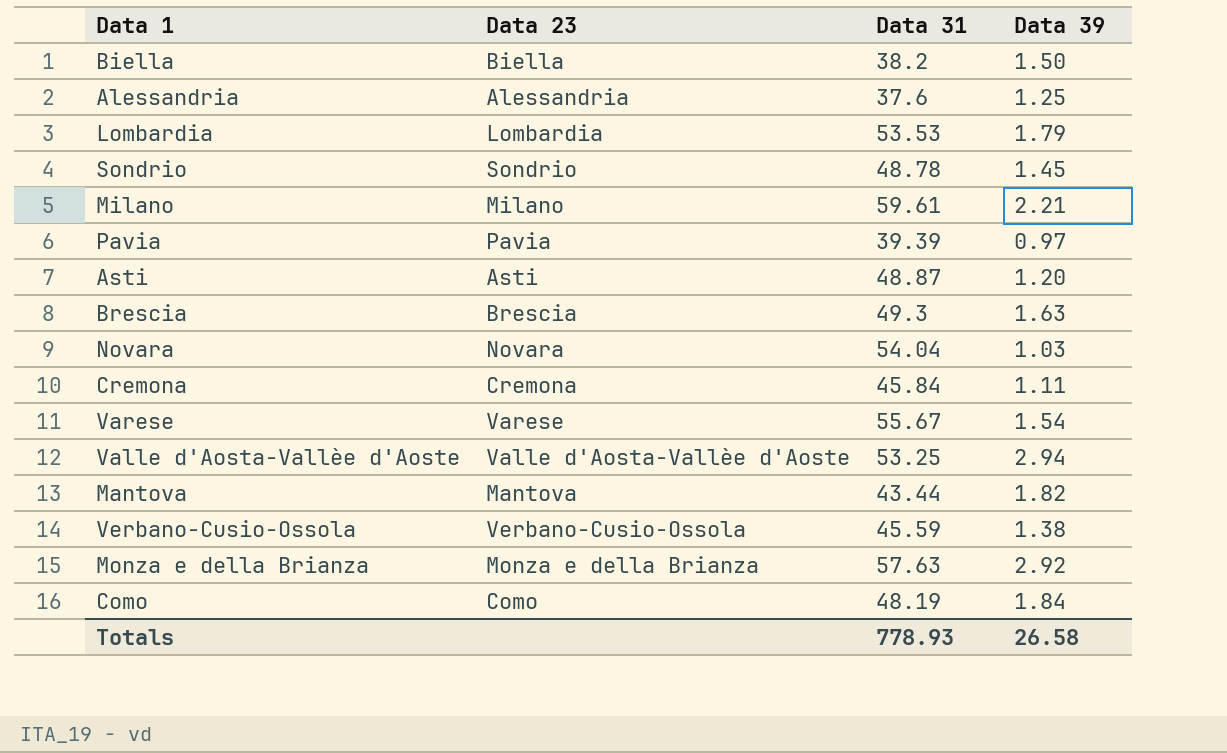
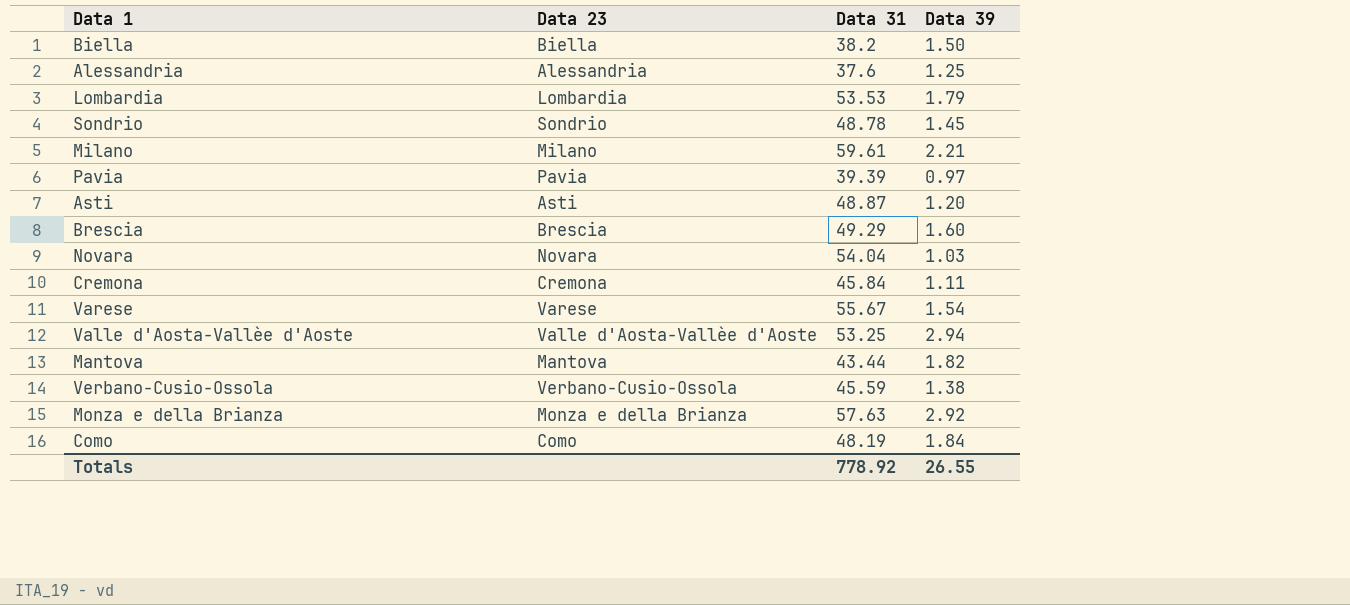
Brescia | Data 31: 49.3 -> 49.29
Brescia | Data 39: 1.63 -> 1.60
Totals | Data 31: 778.93 -> 778.92
Totals | Data 39: 26.58 -> 26.55

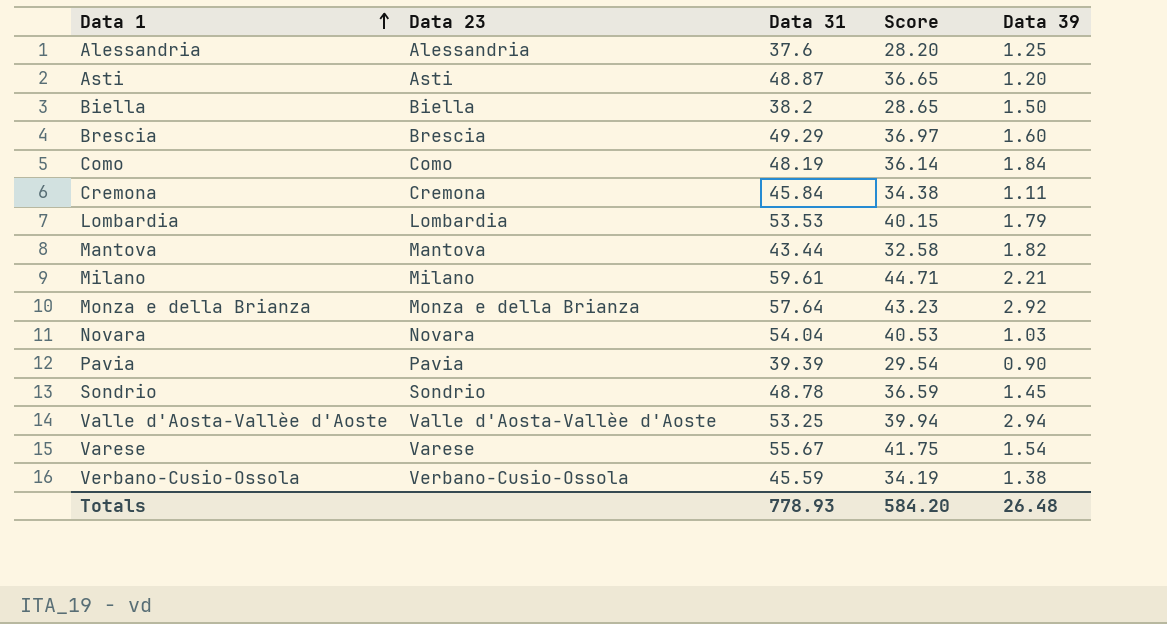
row order: none -> Data 1 ascending
column Score | formula: none -> [Data 31] * 0.75
Monza e della Brianza | Data 31: 57.63 -> 57.64
Pavia | Data 39: 0.97 -> 0.90
Totals | Data 31: 778.92 -> 778.93
Totals | Data 39: 26.55 -> 26.48

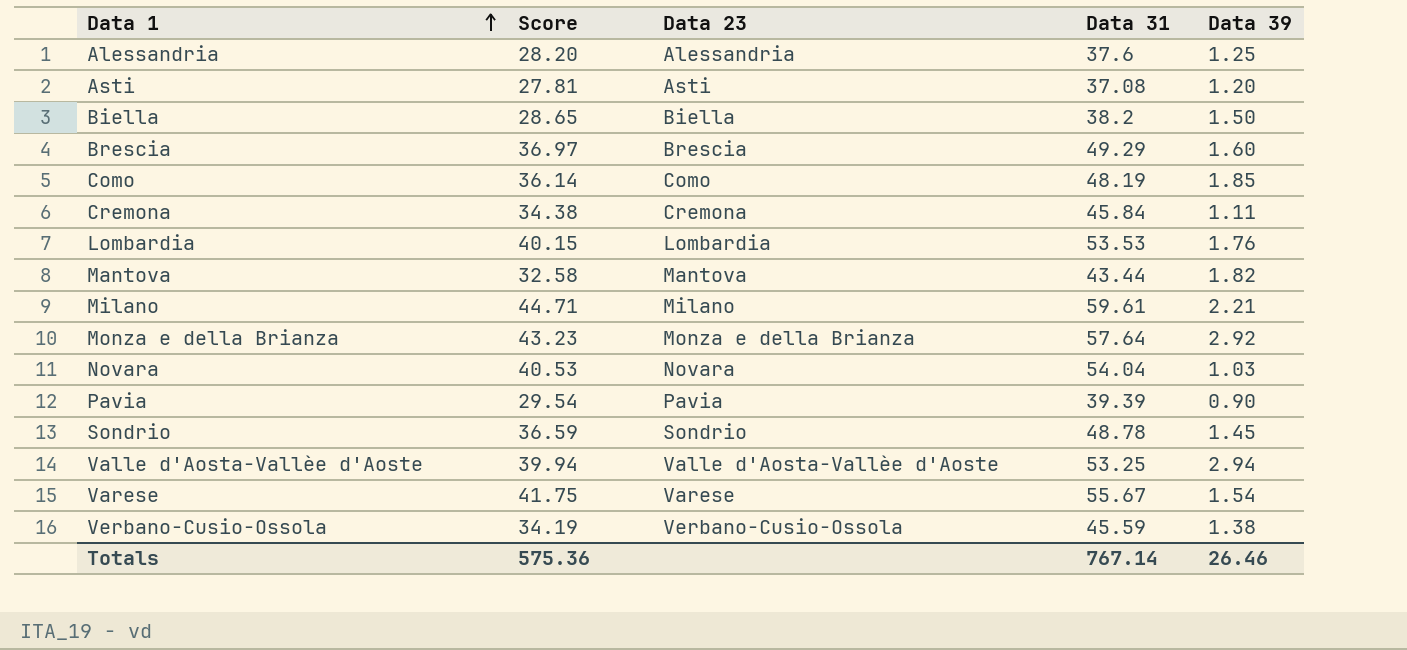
column Score | position: 4 -> 2
Asti | Score: 36.65 -> 27.81
Asti | Data 31: 48.87 -> 37.08
Como | Data 39: 1.84 -> 1.85
Lombardia | Data 39: 1.79 -> 1.76
Totals | Score: 584.20 -> 575.36
Totals | Data 31: 778.93 -> 767.14
Totals | Data 39: 26.48 -> 26.46

